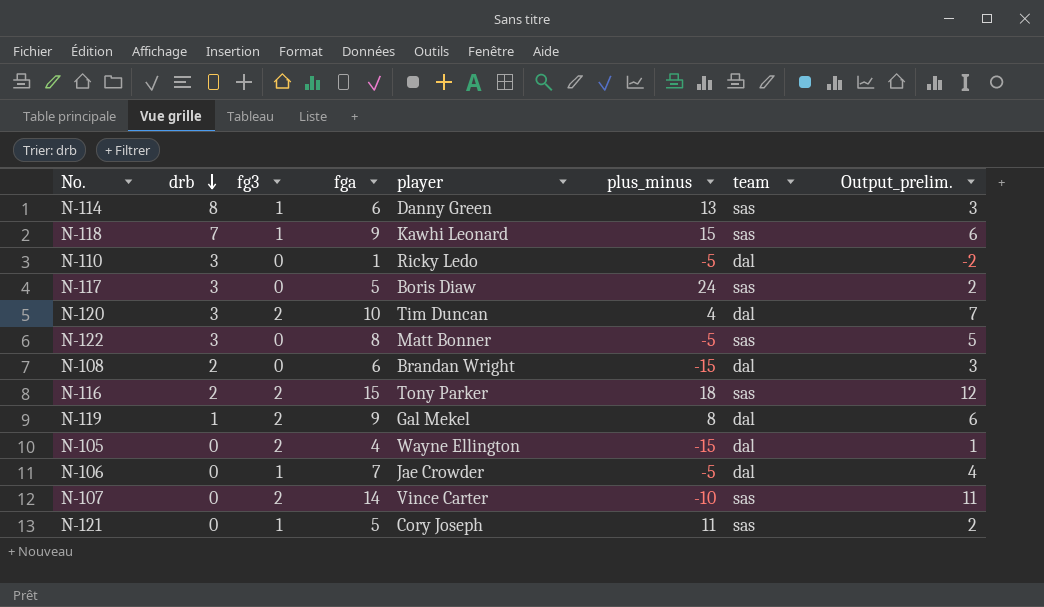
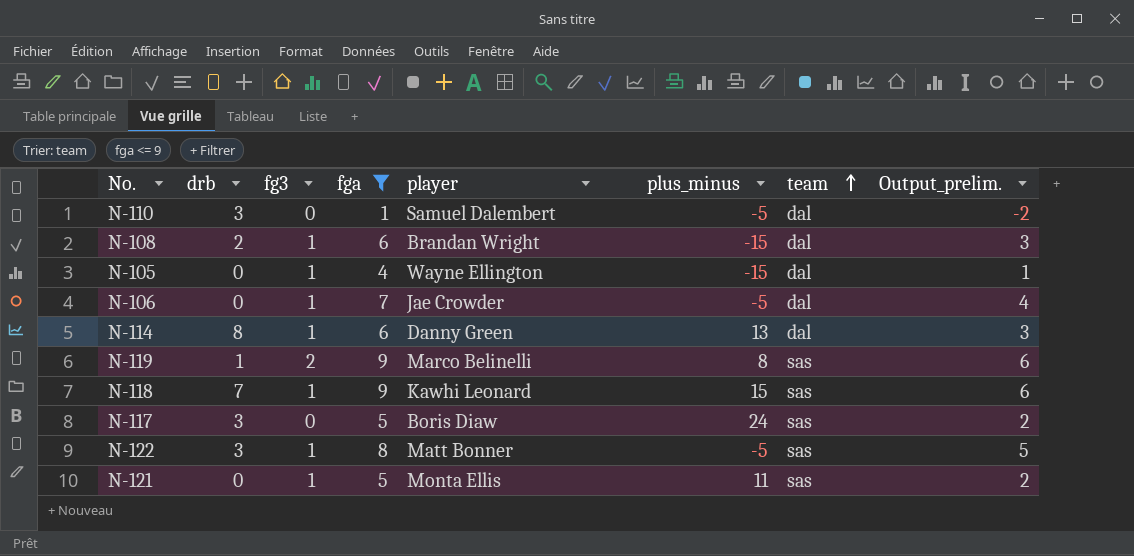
filter: none -> fga <= 9
row order: drb descending -> team ascending
N-110 | player: Ricky Ledo -> Samuel Dalembert
N-108 | fg3: 0 -> 1
N-105 | fg3: 2 -> 1
N-114 | team: sas -> dal
N-119 | player: Gal Mekel -> Marco Belinelli
N-119 | team: dal -> sas
N-122 | fg3: 0 -> 1
N-121 | player: Cory Joseph -> Monta Ellis

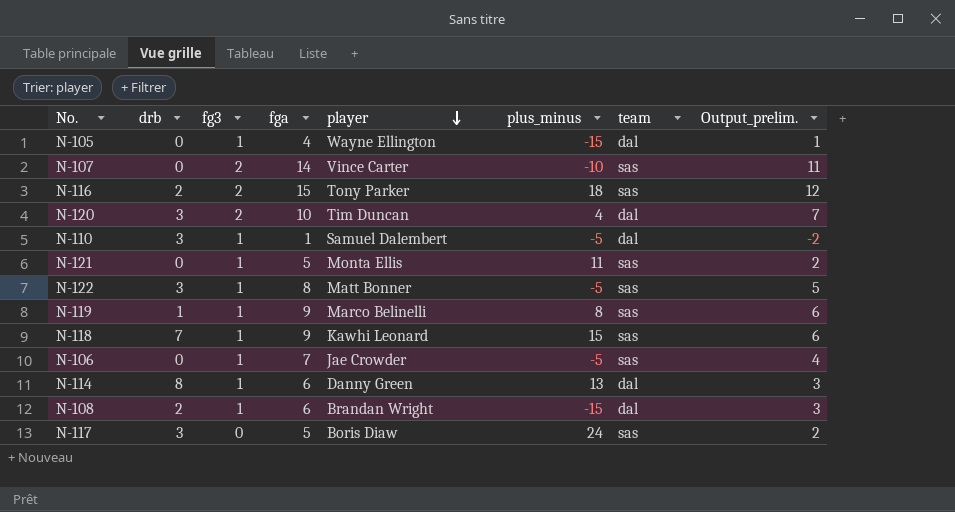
filter: fga <= 9 -> none
row order: team ascending -> player descending
N-110 | fg3: 0 -> 1
N-119 | fg3: 2 -> 1
N-106 | team: dal -> sas

